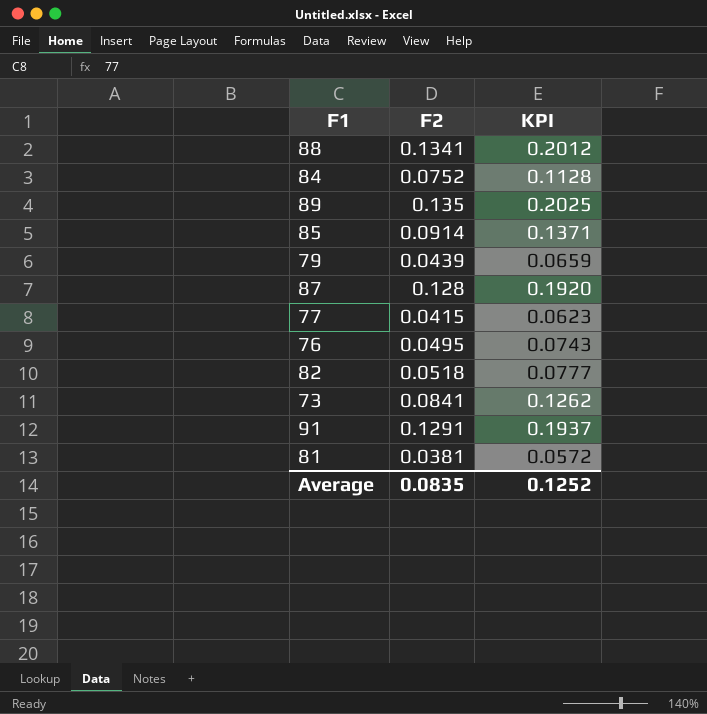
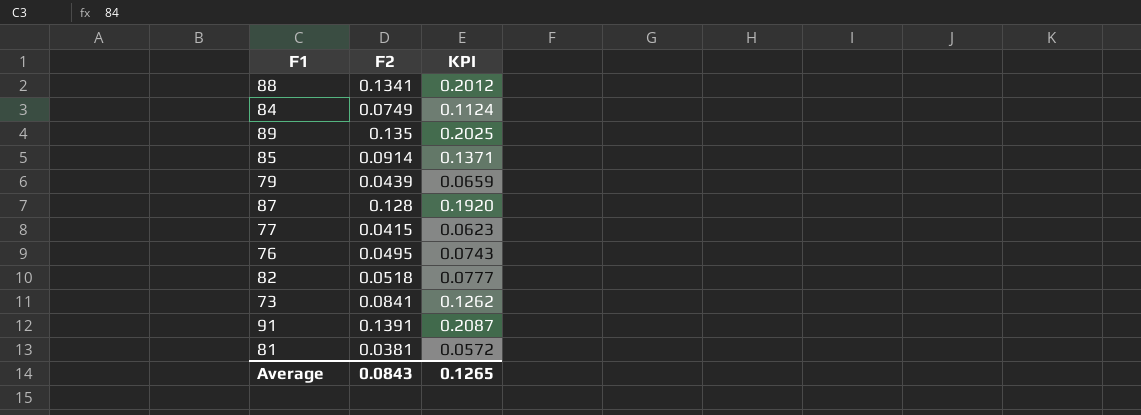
84 | F2: 0.0752 -> 0.0749
84 | KPI: 0.1128 -> 0.1124
91 | F2: 0.1291 -> 0.1391
91 | KPI: 0.1937 -> 0.2087
Average | F2: 0.0835 -> 0.0843
Average | KPI: 0.1252 -> 0.1265

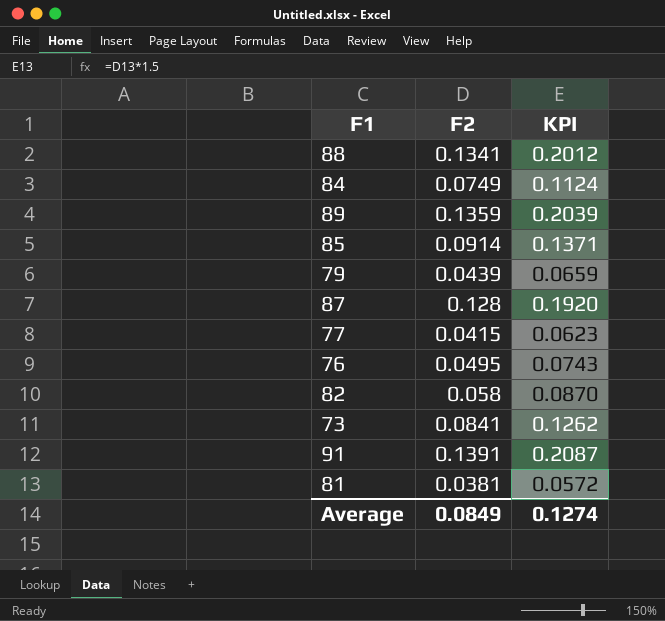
89 | F2: 0.135 -> 0.1359
89 | KPI: 0.2025 -> 0.2039
82 | F2: 0.0518 -> 0.058
82 | KPI: 0.0777 -> 0.0870
Average | F2: 0.0843 -> 0.0849
Average | KPI: 0.1265 -> 0.1274

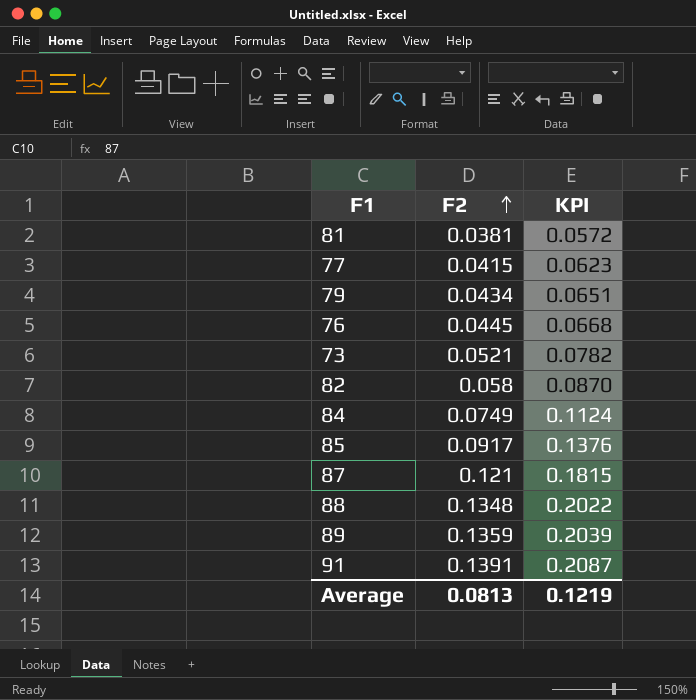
row order: none -> F2 ascending
79 | F2: 0.0439 -> 0.0434
79 | KPI: 0.0659 -> 0.0651
76 | F2: 0.0495 -> 0.0445
76 | KPI: 0.0743 -> 0.0668
73 | F2: 0.0841 -> 0.0521
73 | KPI: 0.1262 -> 0.0782
85 | F2: 0.0914 -> 0.0917
85 | KPI: 0.1371 -> 0.1376
87 | F2: 0.128 -> 0.121
87 | KPI: 0.1920 -> 0.1815
88 | F2: 0.1341 -> 0.1348
88 | KPI: 0.2012 -> 0.2022
Average | F2: 0.0849 -> 0.0813
Average | KPI: 0.1274 -> 0.1219

